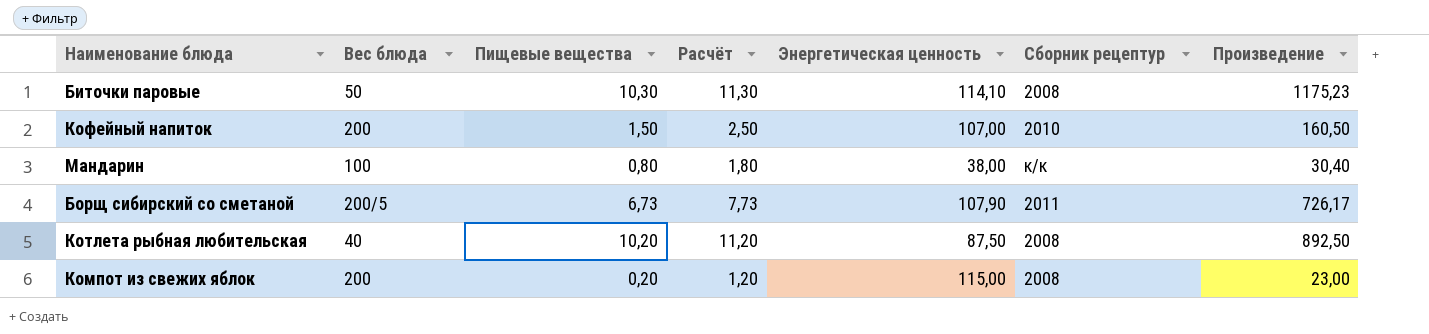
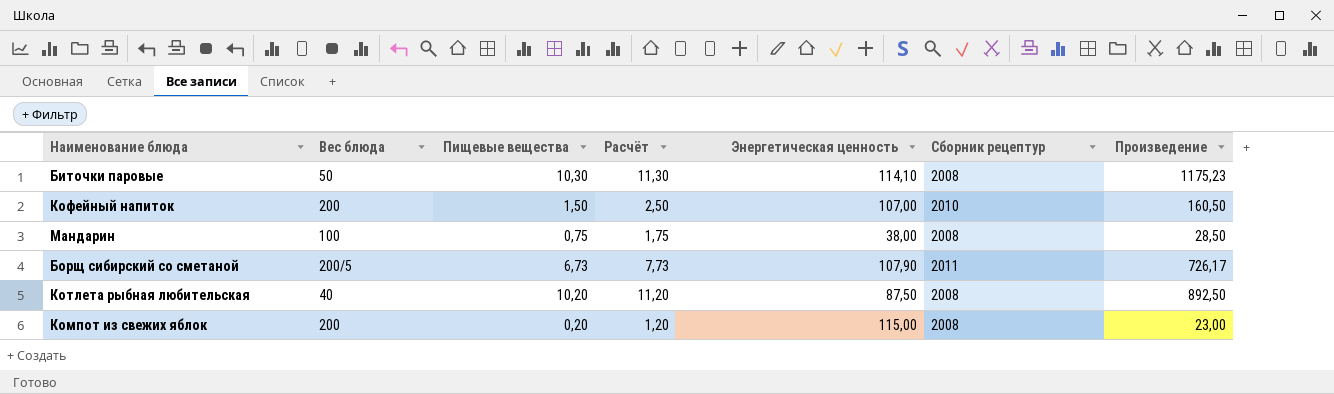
Мандарин | Пищевые вещества: 0,80 -> 0,75
Мандарин | Расчёт: 1,80 -> 1,75
Мандарин | Сборник рецептур: к/к -> 2008
Мандарин | Произведение: 30,40 -> 28,50

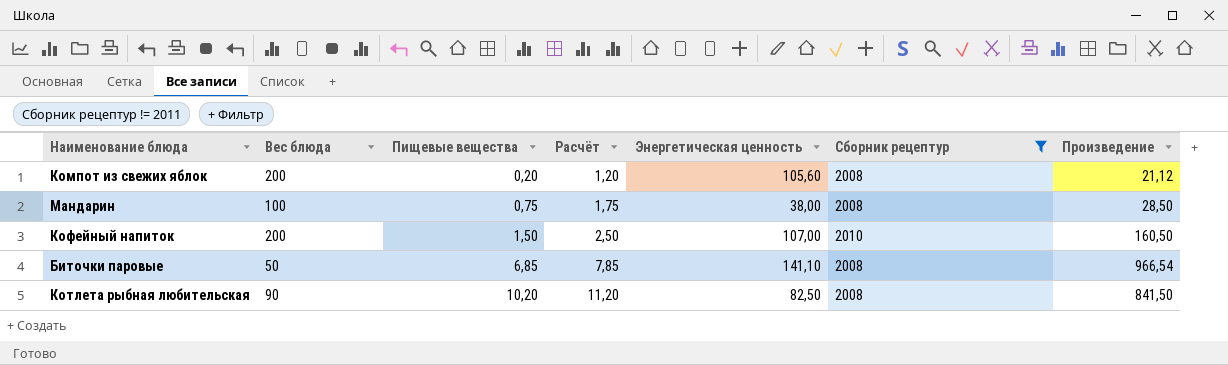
filter: none -> Сборник рецептур != 2011
row order: none -> Пищевые вещества ascending
Компот из свежих яблок | Энергетическая ценность: 115,00 -> 105,60
Компот из свежих яблок | Произведение: 23,00 -> 21,12
Биточки паровые | Пищевые вещества: 10,30 -> 6,85
Биточки паровые | Расчёт: 11,30 -> 7,85
Биточки паровые | Энергетическая ценность: 114,10 -> 141,10
Биточки паровые | Произведение: 1175,23 -> 966,54
Котлета рыбная любительская | Вес блюда: 40 -> 90
Котлета рыбная любительская | Энергетическая ценность: 87,50 -> 82,50
Котлета рыбная любительская | Произведение: 892,50 -> 841,50

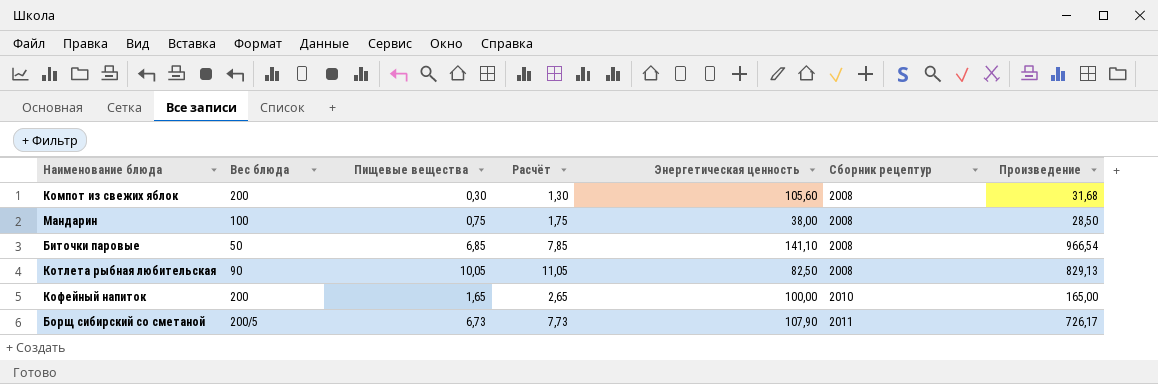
filter: Сборник рецептур != 2011 -> none
row order: Пищевые вещества ascending -> Сборник рецептур ascending
Компот из свежих яблок | Пищевые вещества: 0,20 -> 0,30
Компот из свежих яблок | Расчёт: 1,20 -> 1,30
Компот из свежих яблок | Произведение: 21,12 -> 31,68
Котлета рыбная любительская | Пищевые вещества: 10,20 -> 10,05
Котлета рыбная любительская | Расчёт: 11,20 -> 11,05
Котлета рыбная любительская | Произведение: 841,50 -> 829,13
Кофейный напиток | Пищевые вещества: 1,50 -> 1,65
Кофейный напиток | Расчёт: 2,50 -> 2,65
Кофейный напиток | Энергетическая ценность: 107,00 -> 100,00
Кофейный напиток | Произведение: 160,50 -> 165,00

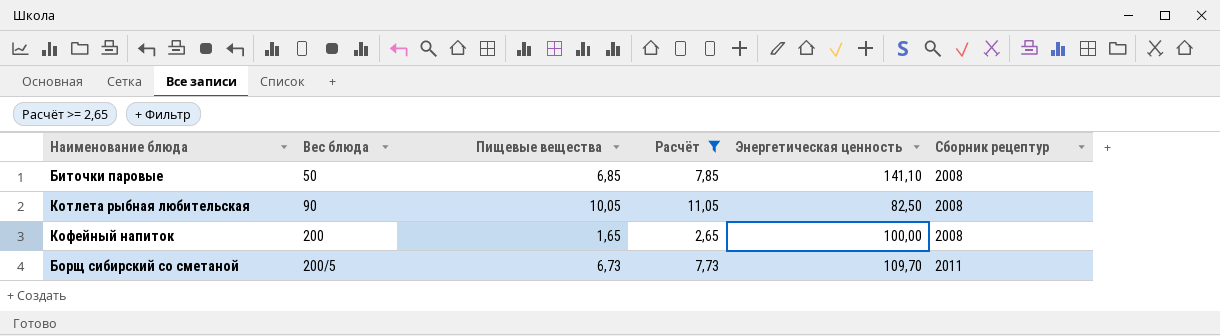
filter: none -> Расчёт >= 2,65
column Произведение | formula: [Пищевые вещества] * [Энергетическая ценность] -> none
Кофейный напиток | Сборник рецептур: 2010 -> 2008
Борщ сибирский со сметаной | Энергетическая ценность: 107,90 -> 109,70

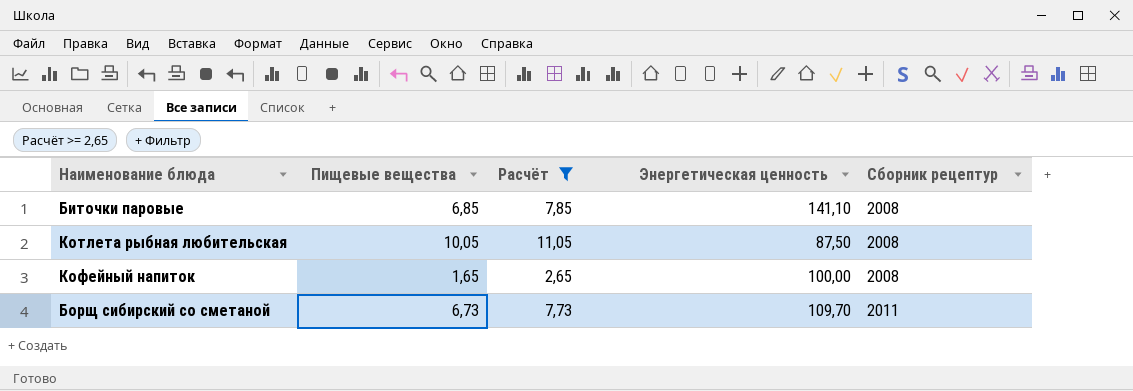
column Вес блюда | position: 2 -> none
Котлета рыбная любительская | Энергетическая ценность: 82,50 -> 87,50

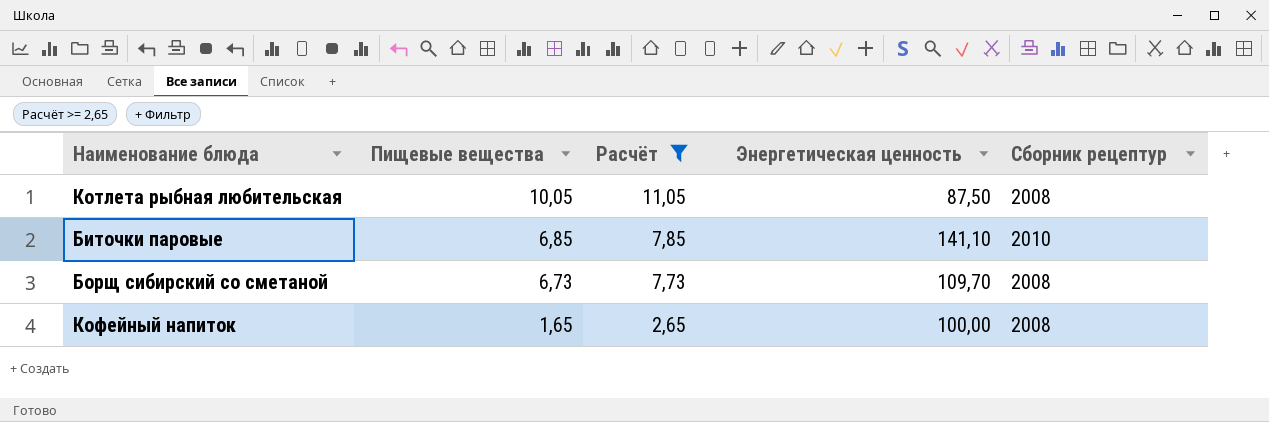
row order: Сборник рецептур ascending -> Пищевые вещества descending
Биточки паровые | Сборник рецептур: 2008 -> 2010
Борщ сибирский со сметаной | Сборник рецептур: 2011 -> 2008

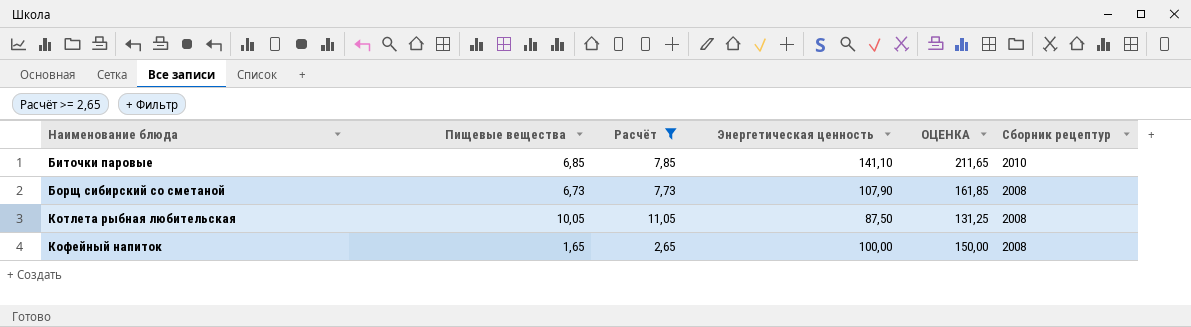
row order: Пищевые вещества descending -> Наименование блюда ascending
column ОЦЕНКА | formula: none -> [Энергетическая ценность] * 1,5
Борщ сибирский со сметаной | Энергетическая ценность: 109,70 -> 107,90

